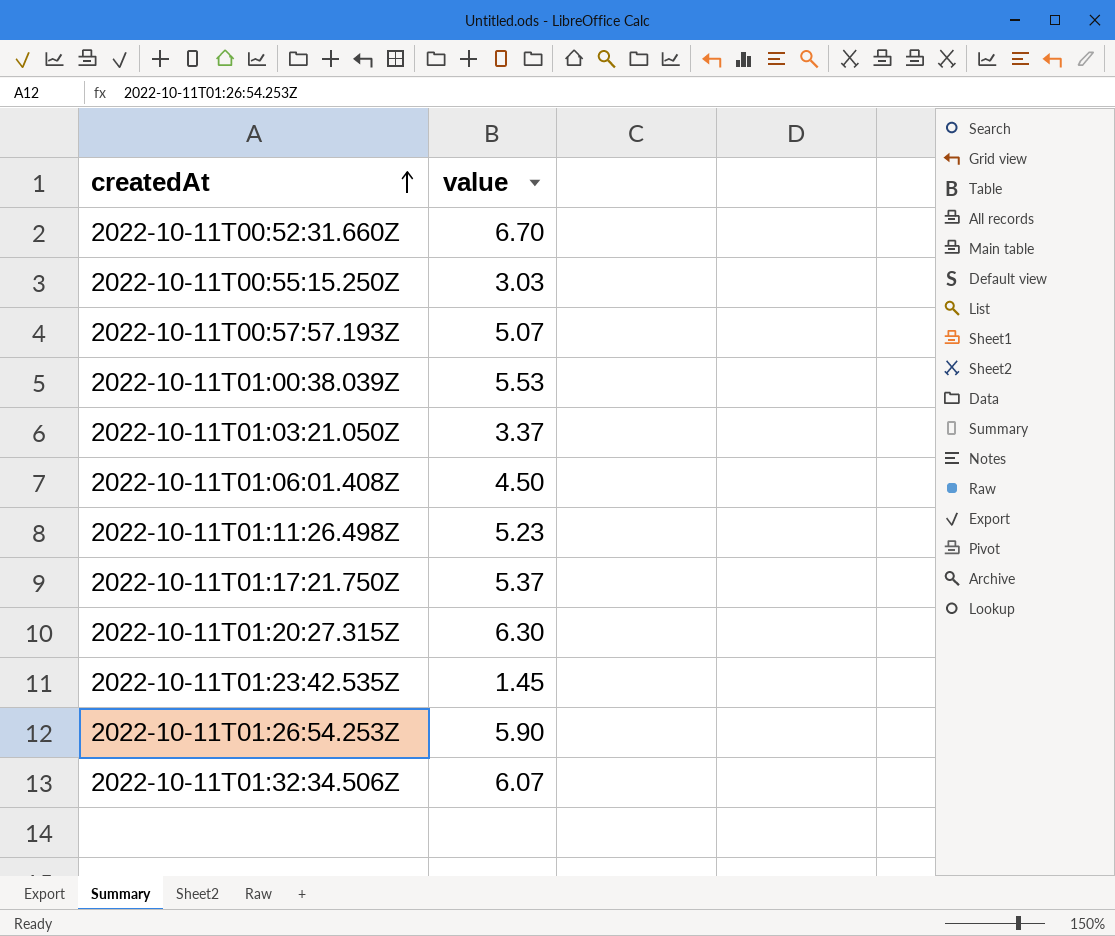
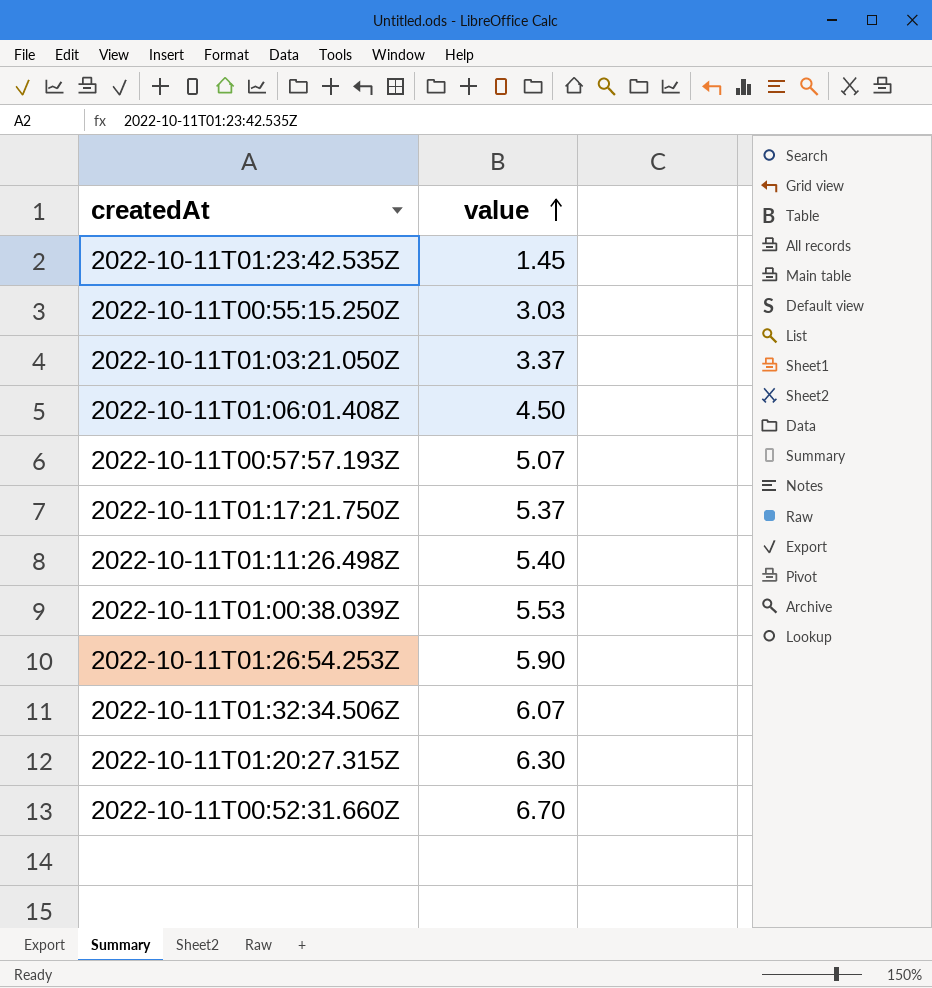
row order: createdAt ascending -> value ascending
2022-10-11T01:11:26.498Z | value: 5.23 -> 5.40

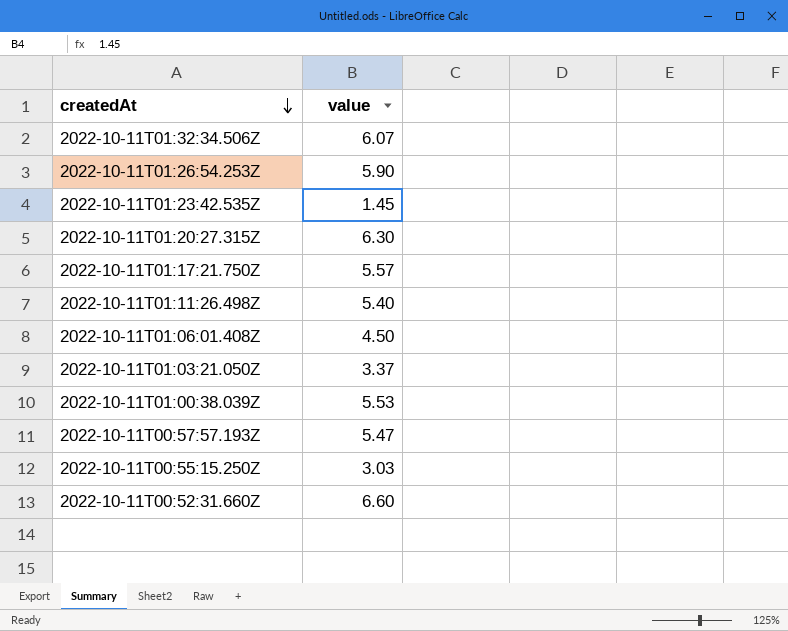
row order: value ascending -> createdAt descending
2022-10-11T01:17:21.750Z | value: 5.37 -> 5.57
2022-10-11T00:57:57.193Z | value: 5.07 -> 5.47
2022-10-11T00:52:31.660Z | value: 6.70 -> 6.60

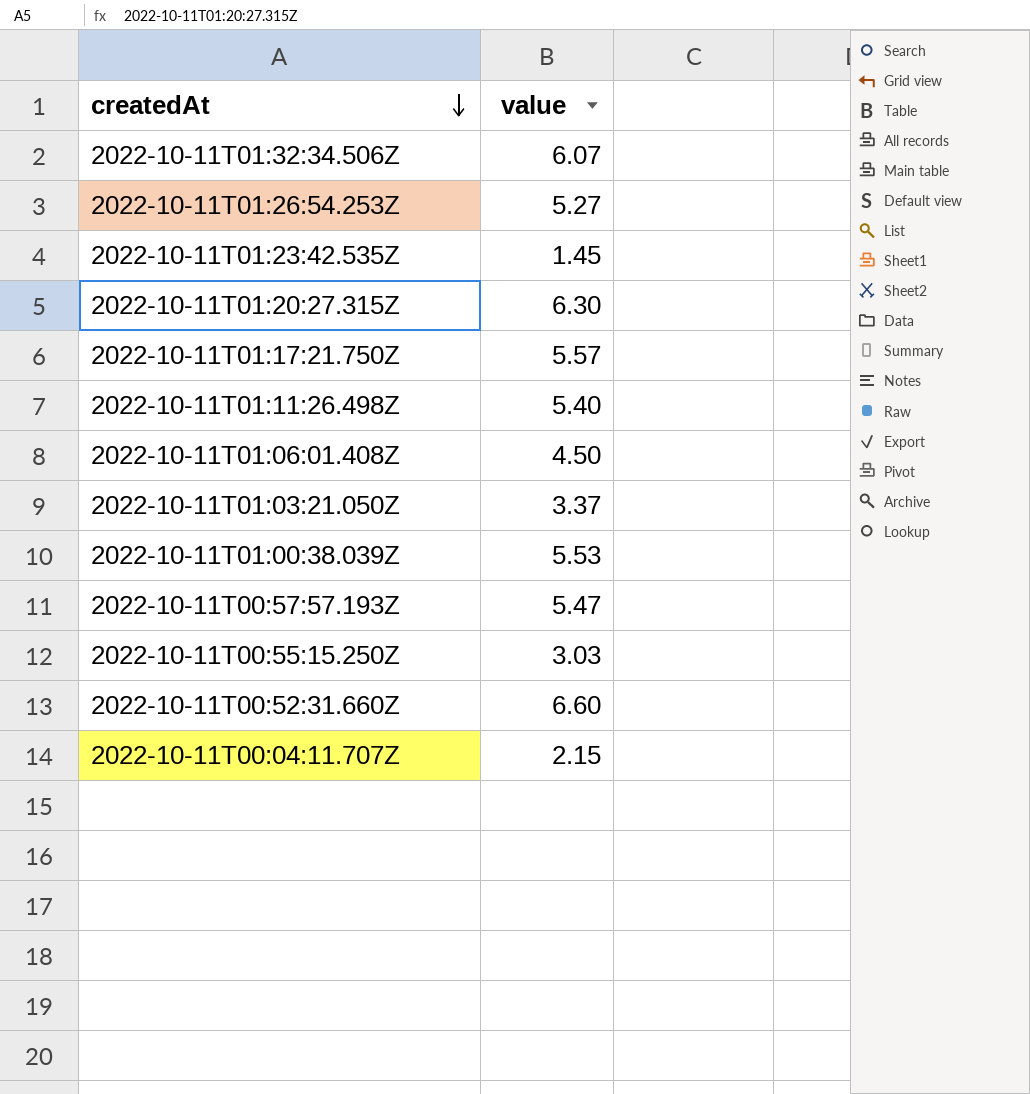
2022-10-11T01:26:54.253Z | value: 5.90 -> 5.27
row 2022-10-11T00:04:11.707Z: none -> 2.15

